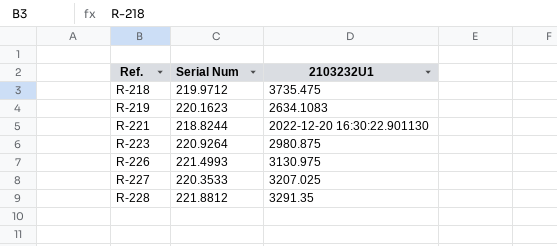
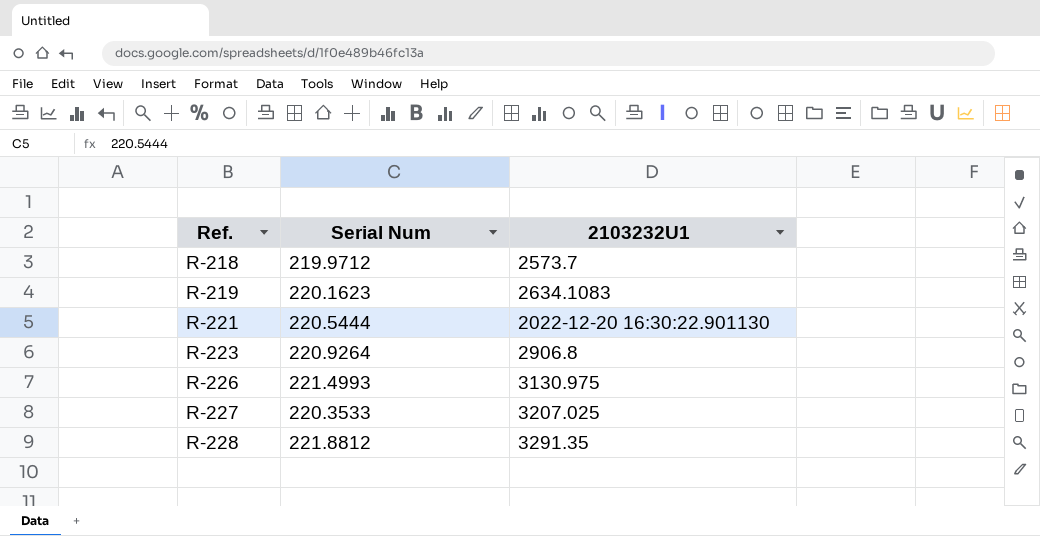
R-218 | 2103232U1: 3735.475 -> 2573.7
R-221 | Serial Num: 218.8244 -> 220.5444
R-223 | 2103232U1: 2980.875 -> 2906.8

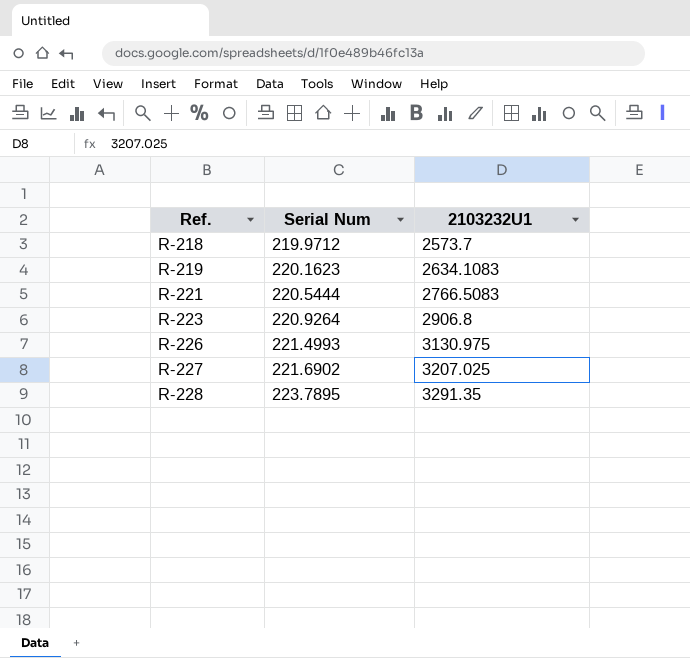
R-221 | 2103232U1: 2022-12-20 16:30:22.901130 -> 2766.5083
R-227 | Serial Num: 220.3533 -> 221.6902
R-228 | Serial Num: 221.8812 -> 223.7895

